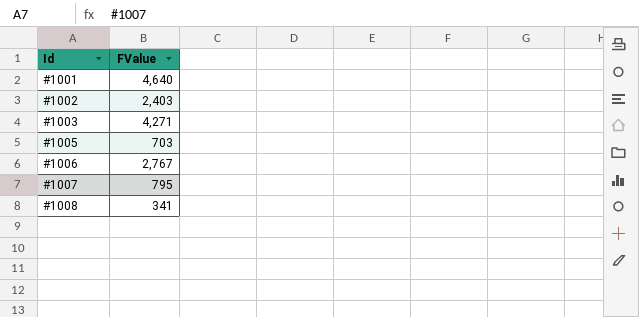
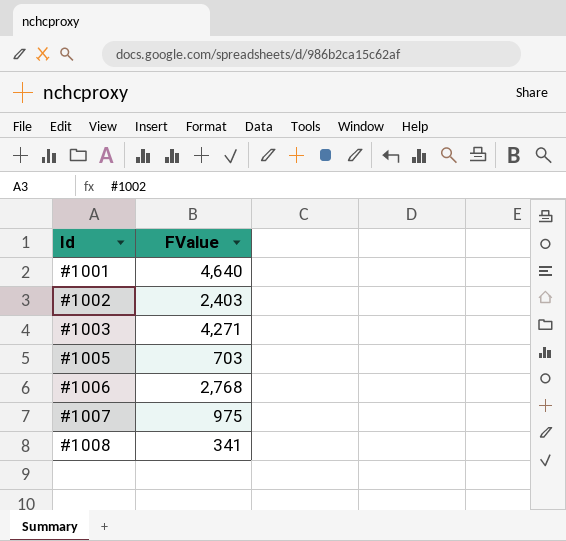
#1006 | FValue: 2,767 -> 2,768
#1007 | FValue: 795 -> 975

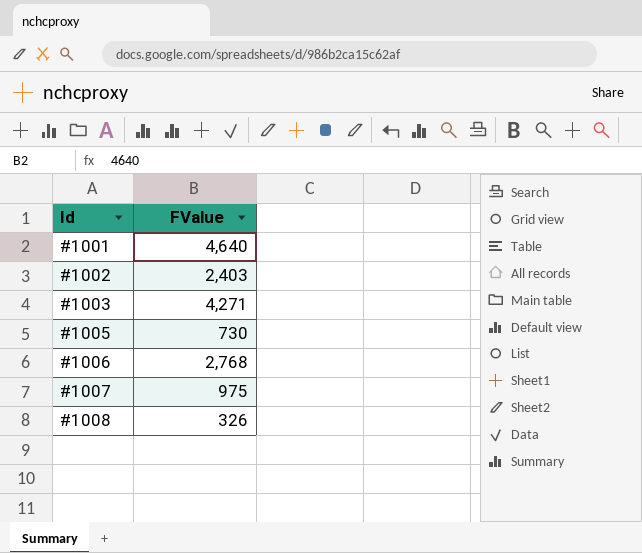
#1005 | FValue: 703 -> 730
#1008 | FValue: 341 -> 326

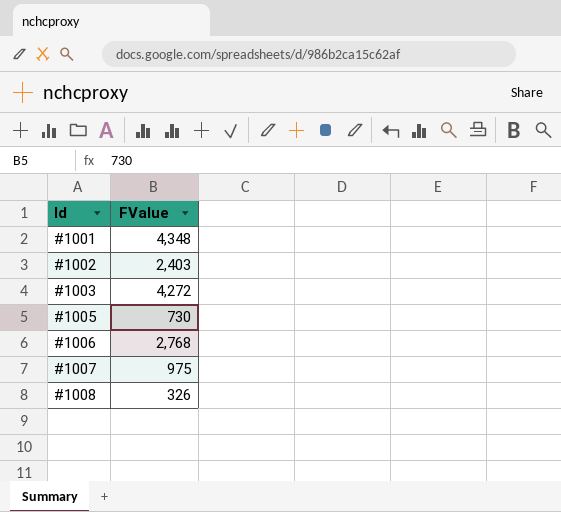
#1001 | FValue: 4,640 -> 4,348
#1003 | FValue: 4,271 -> 4,272

